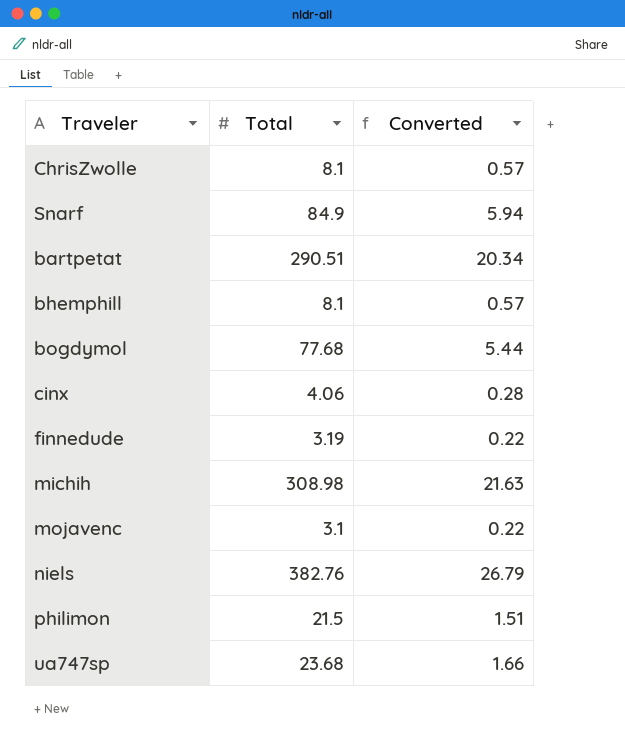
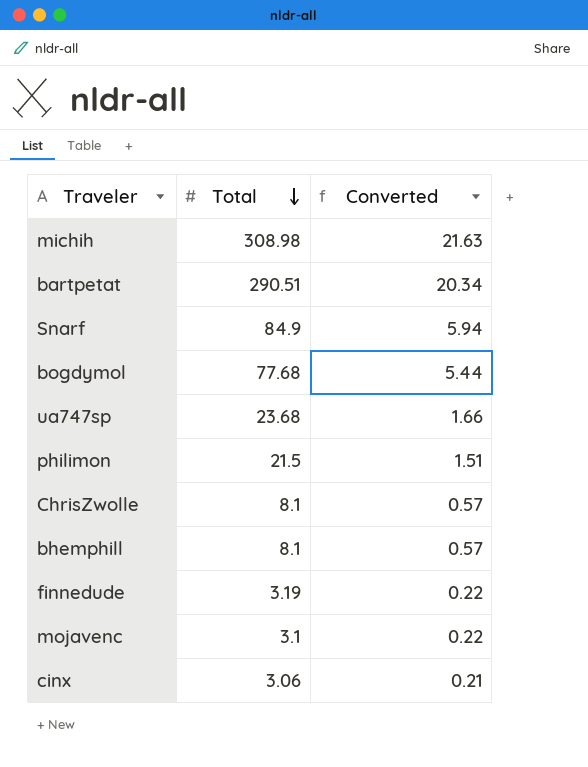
row order: none -> Total descending
row niels: 382.76 | 26.79 -> none
cinx | Total: 4.06 -> 3.06
cinx | Converted: 0.28 -> 0.21

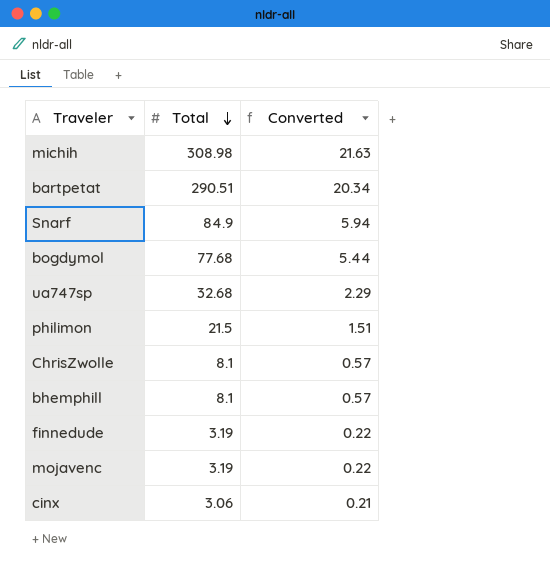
ua747sp | Total: 23.68 -> 32.68
ua747sp | Converted: 1.66 -> 2.29
mojavenc | Total: 3.1 -> 3.19

